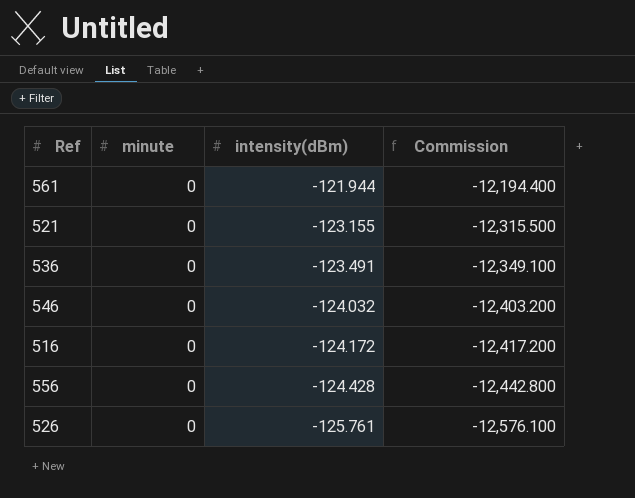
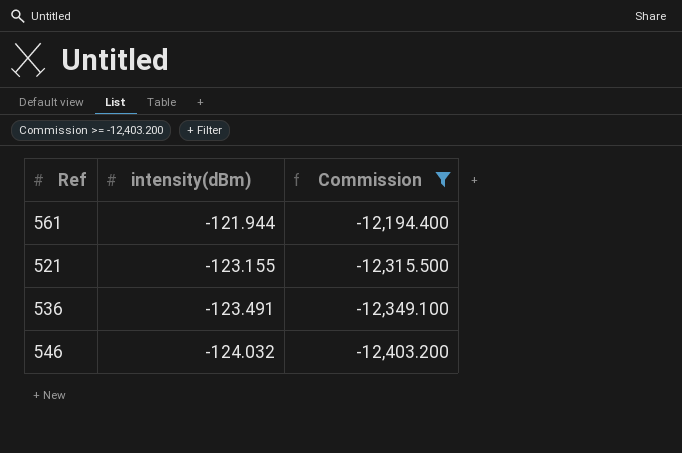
filter: none -> Commission >= -12,403.200
column minute | position: 2 -> none

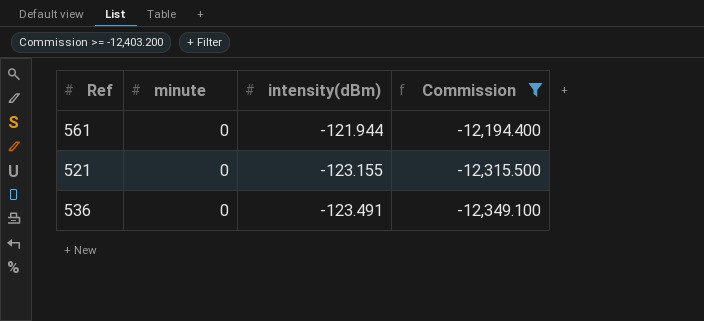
column minute | position: none -> 2
row 546: -124.032 | -12,403.200 -> none

